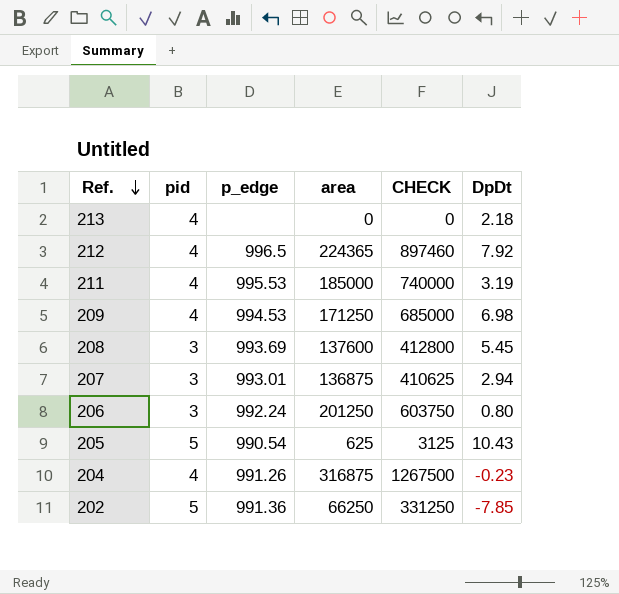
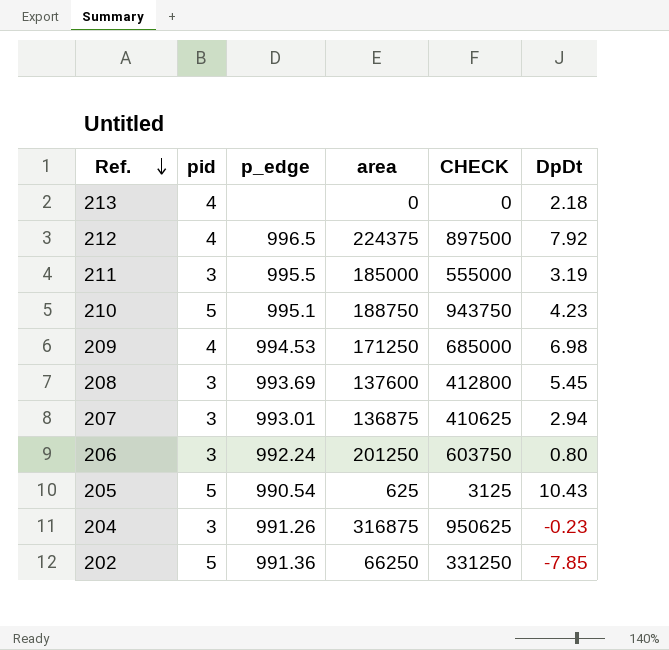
212 | area: 224365 -> 224375
212 | CHECK: 897460 -> 897500
211 | pid: 4 -> 3
211 | p_edge: 995.53 -> 995.5
211 | CHECK: 740000 -> 555000
row 210: none -> 5 | 995.1 | 188750 | 943750 | 4.23
204 | pid: 4 -> 3
204 | CHECK: 1267500 -> 950625

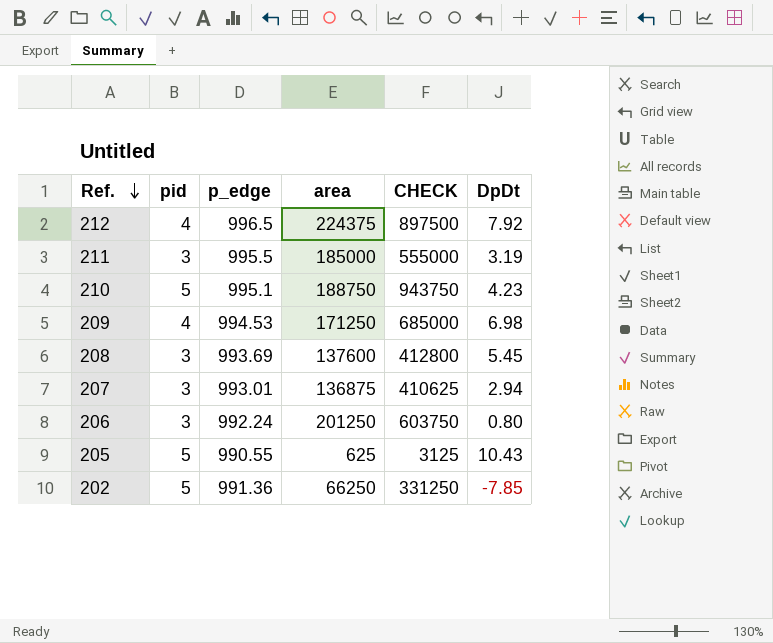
row 213: 4 | none | 0 | 0 | 2.18 -> none
row 204: 3 | 991.26 | 316875 | 950625 | -0.23 -> none
205 | p_edge: 990.54 -> 990.55

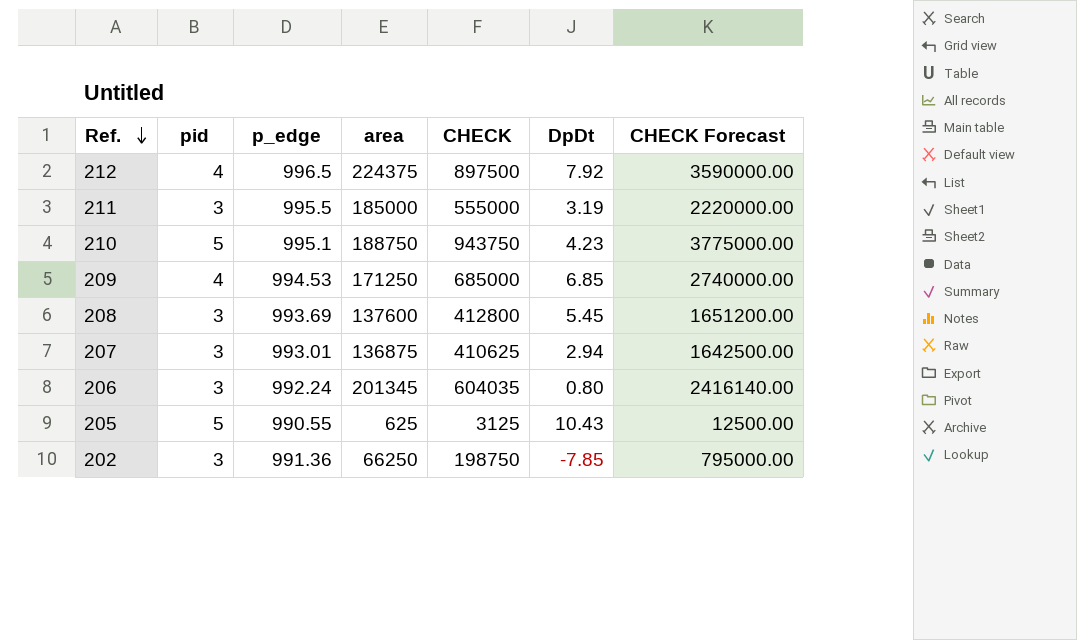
column CHECK Forecast | formula: none -> [CHECK] * 4
209 | DpDt: 6.98 -> 6.85
206 | area: 201250 -> 201345
206 | CHECK: 603750 -> 604035
202 | pid: 5 -> 3
202 | CHECK: 331250 -> 198750

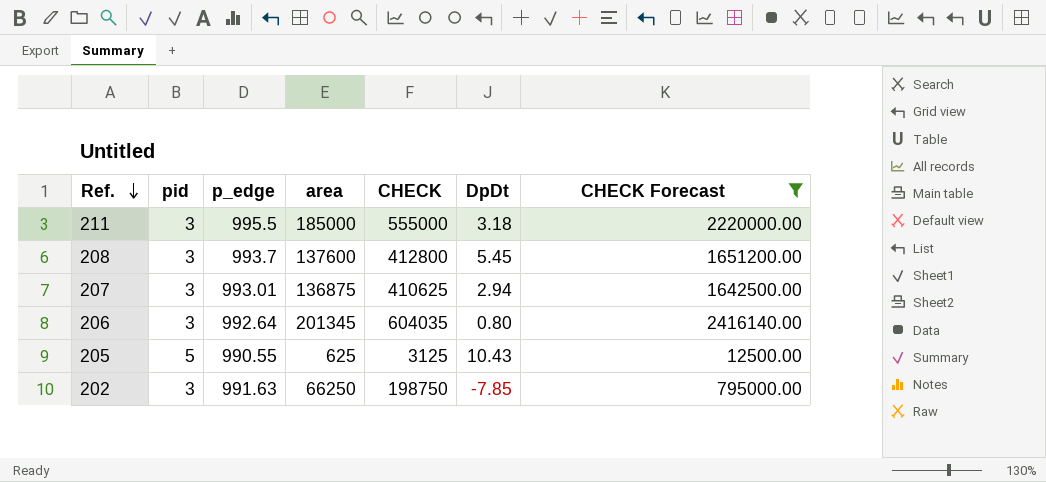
filter: none -> CHECK Forecast <= 2416140.00
211 | DpDt: 3.19 -> 3.18
208 | p_edge: 993.69 -> 993.7
206 | p_edge: 992.24 -> 992.64
202 | p_edge: 991.36 -> 991.63

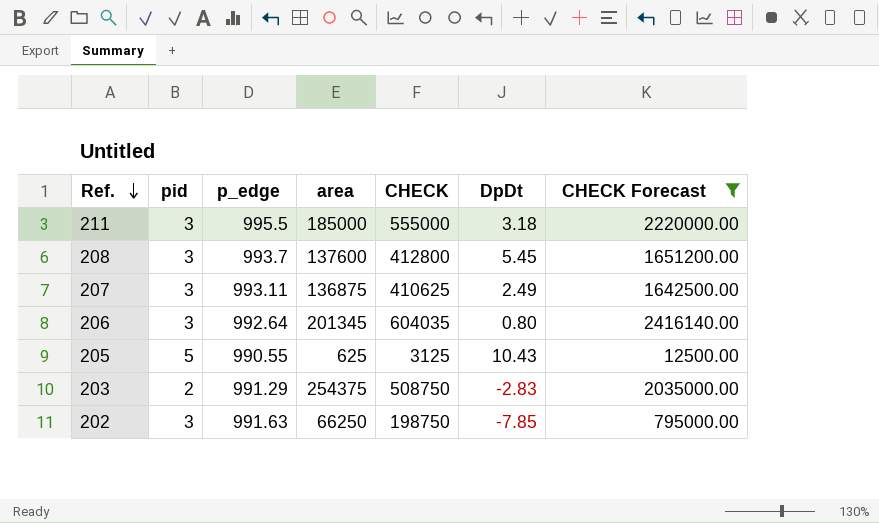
207 | p_edge: 993.01 -> 993.11
207 | DpDt: 2.94 -> 2.49
row 203: none -> 2 | 991.29 | 254375 | 508750 | -2.83 | 2035000.00

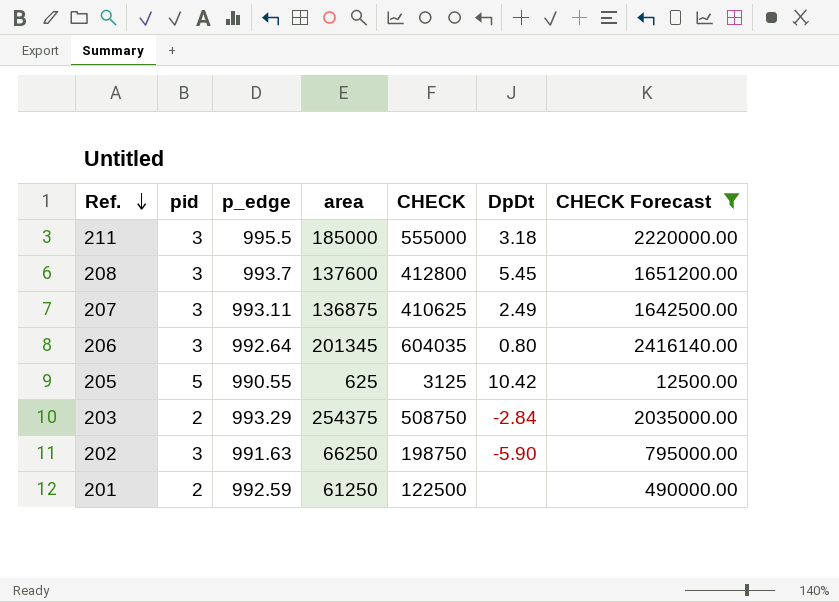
205 | DpDt: 10.43 -> 10.42
203 | p_edge: 991.29 -> 993.29
203 | DpDt: -2.83 -> -2.84
202 | DpDt: -7.85 -> -5.90
row 201: none -> 2 | 992.59 | 61250 | 122500 | none | 490000.00

